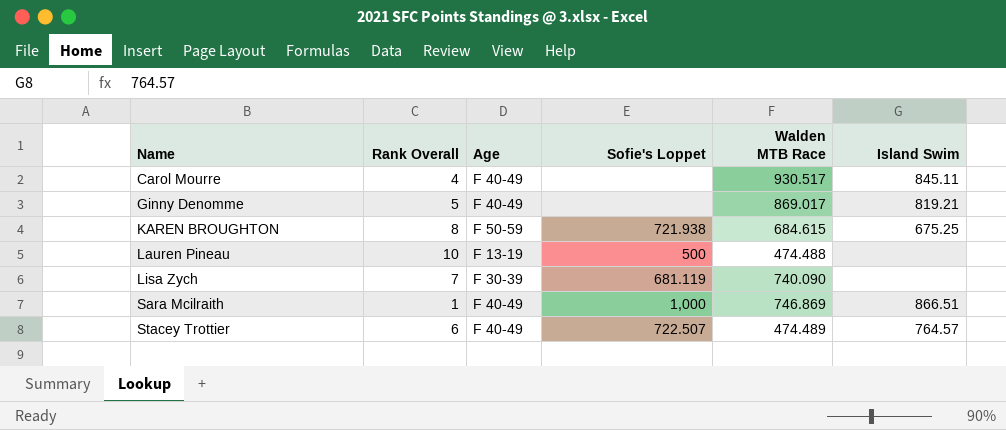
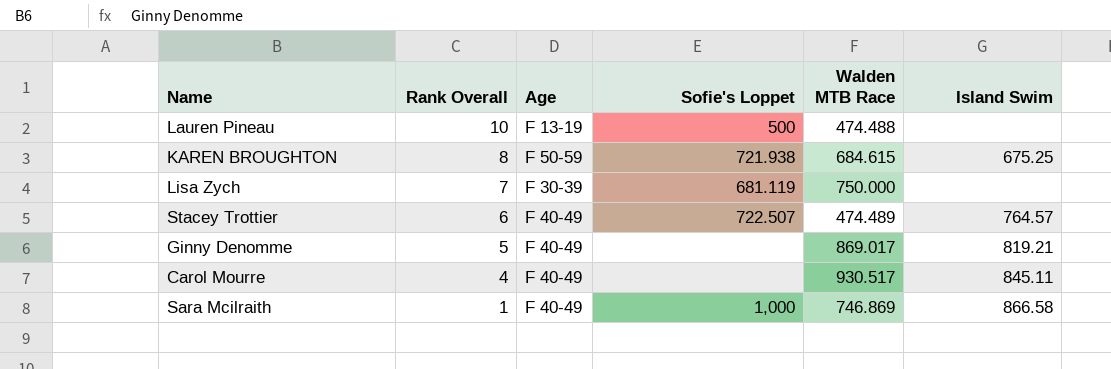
row order: Name ascending -> Rank Overall descending
Lisa Zych | Walden MTB Race: 740.090 -> 750.000
Sara Mcilraith | Island Swim: 866.51 -> 866.58

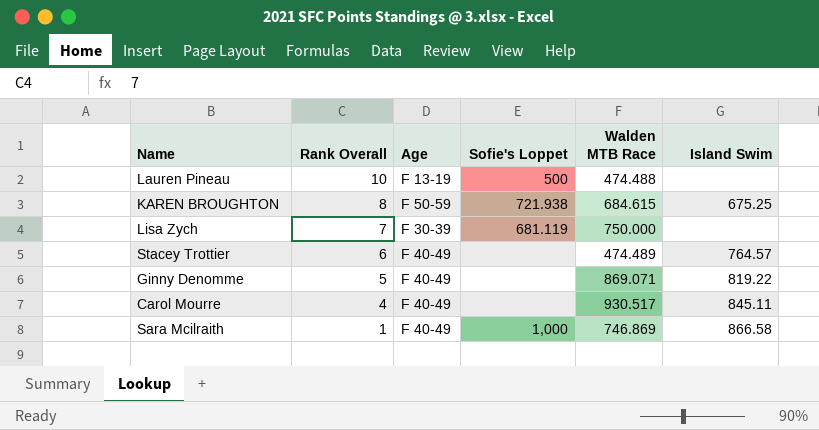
Stacey Trottier | Sofie's Loppet: 722.507 -> none
Ginny Denomme | Walden MTB Race: 869.017 -> 869.071
Ginny Denomme | Island Swim: 819.21 -> 819.22

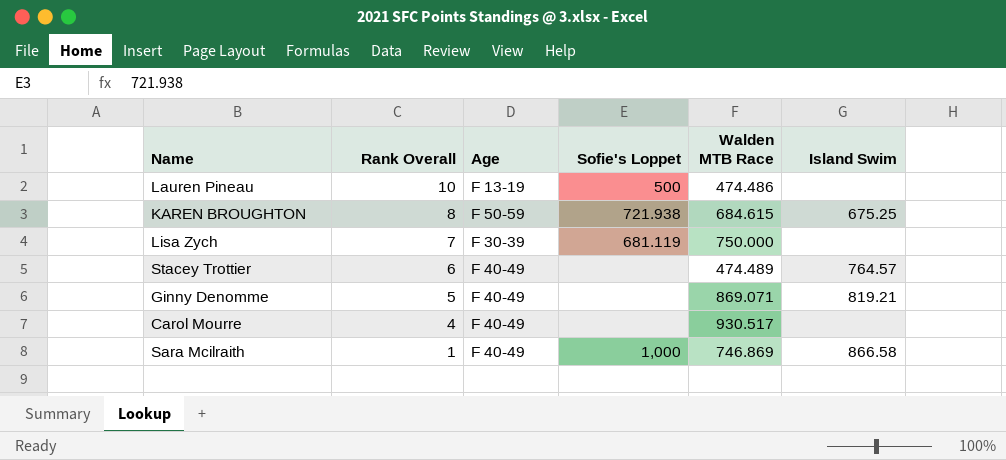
Lauren Pineau | Walden MTB Race: 474.488 -> 474.486
Ginny Denomme | Island Swim: 819.22 -> 819.21
Carol Mourre | Island Swim: 845.11 -> none

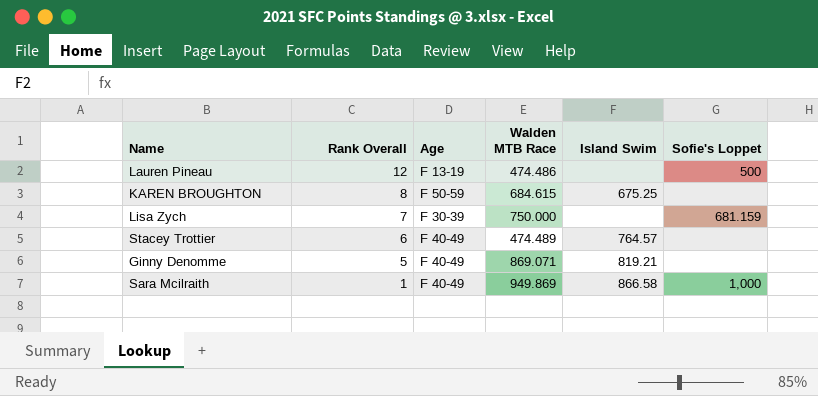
column Sofie's Loppet | position: 4 -> 6
row Carol Mourre: 4 | F 40-49 | none | 930.517 | none -> none
Lauren Pineau | Rank Overall: 10 -> 12
KAREN BROUGHTON | Sofie's Loppet: 721.938 -> none
Lisa Zych | Sofie's Loppet: 681.119 -> 681.159
Sara Mcilraith | Walden MTB Race: 746.869 -> 949.869

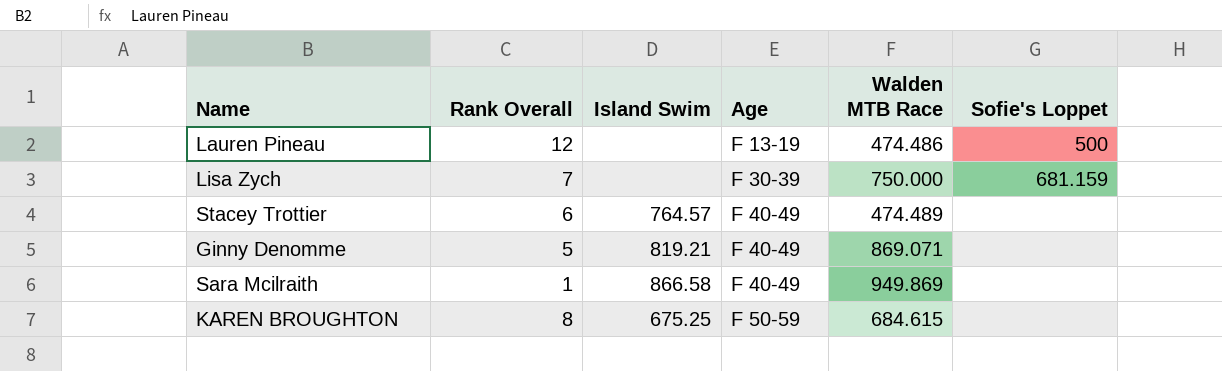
row order: Rank Overall descending -> Age ascending
column Island Swim | position: 5 -> 3
Sara Mcilraith | Sofie's Loppet: 1,000 -> none

